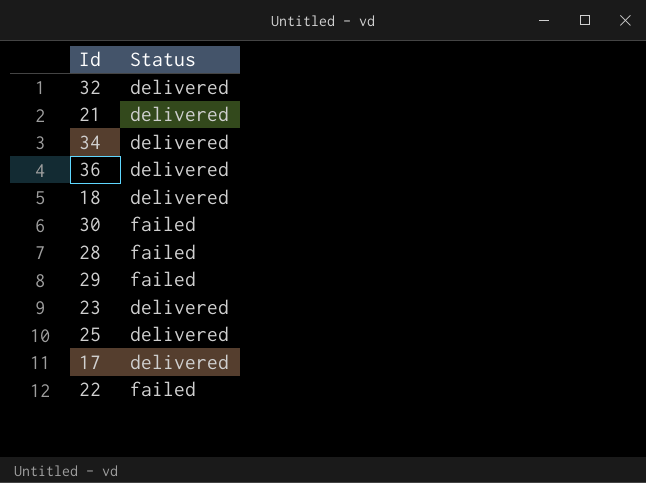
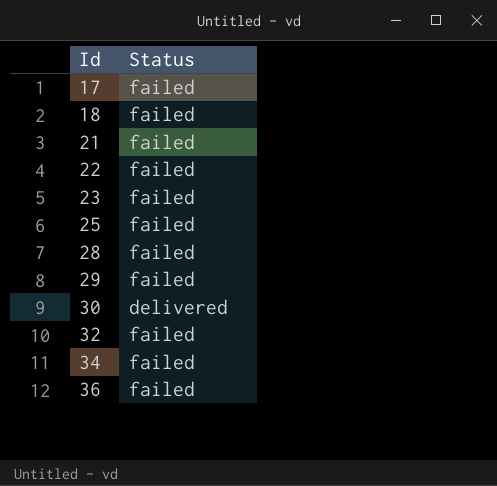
row order: none -> Id ascending
17 | Status: delivered -> failed
18 | Status: delivered -> failed
21 | Status: delivered -> failed
23 | Status: delivered -> failed
25 | Status: delivered -> failed
30 | Status: failed -> delivered
32 | Status: delivered -> failed
34 | Status: delivered -> failed
36 | Status: delivered -> failed

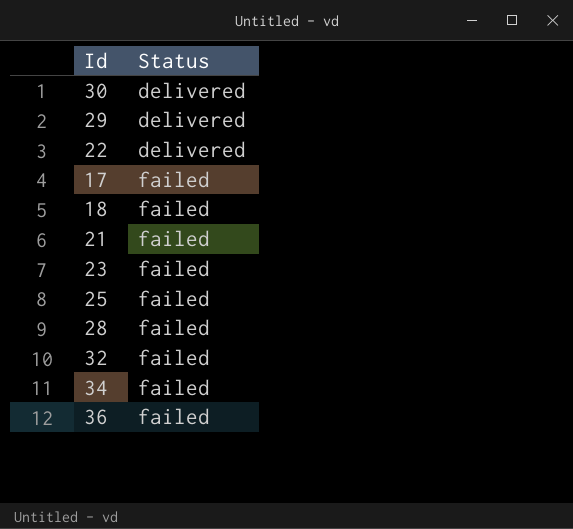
row order: Id ascending -> Status ascending
29 | Status: failed -> delivered
22 | Status: failed -> delivered

